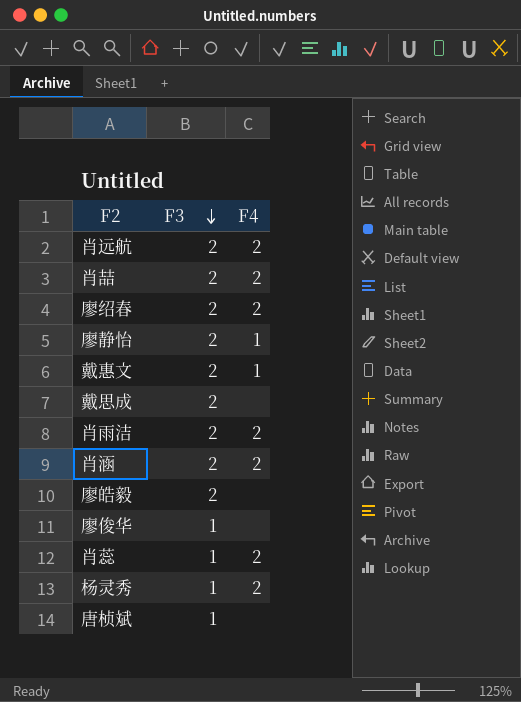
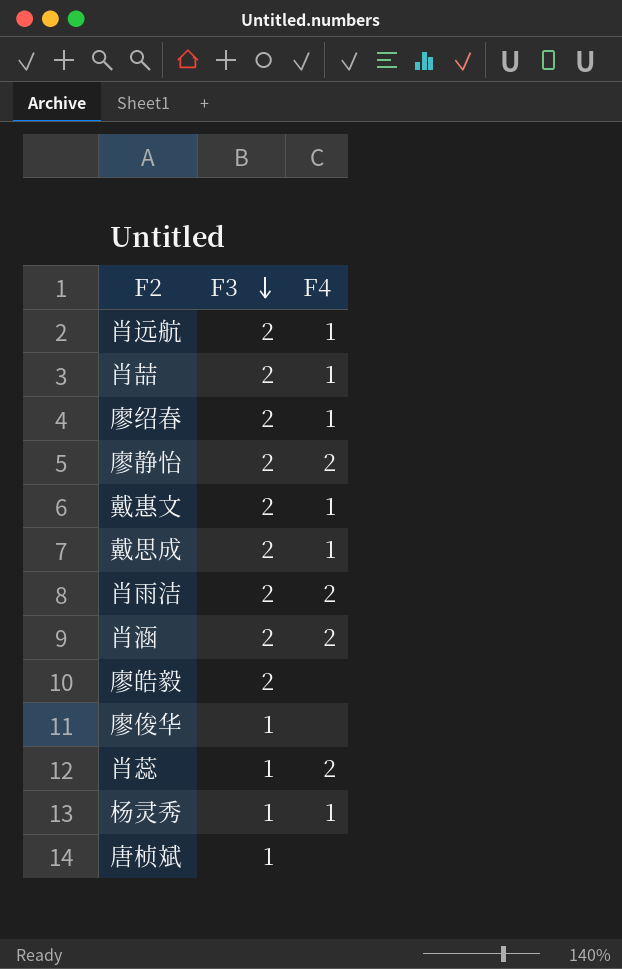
肖远航 | F4: 2 -> 1
肖喆 | F4: 2 -> 1
廖绍春 | F4: 2 -> 1
廖静怡 | F4: 1 -> 2
戴思成 | F4: none -> 1
杨灵秀 | F4: 2 -> 1

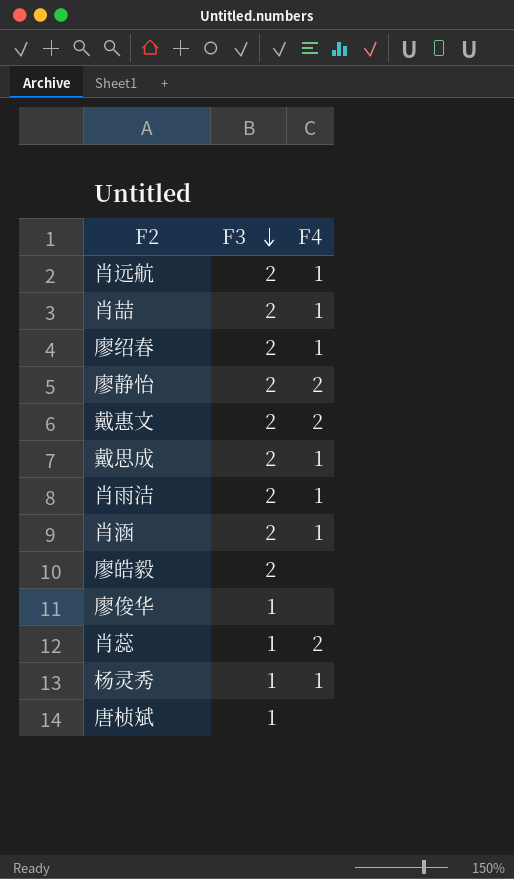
戴惠文 | F4: 1 -> 2
肖雨洁 | F4: 2 -> 1
肖涵 | F4: 2 -> 1

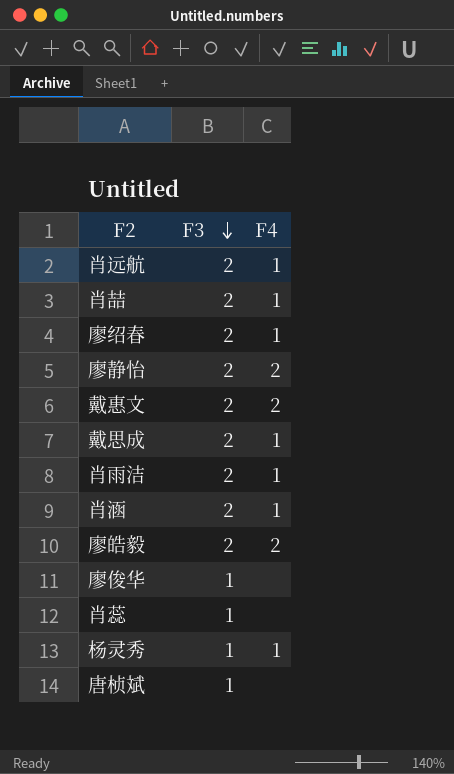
廖皓毅 | F4: none -> 2
肖蕊 | F4: 2 -> none

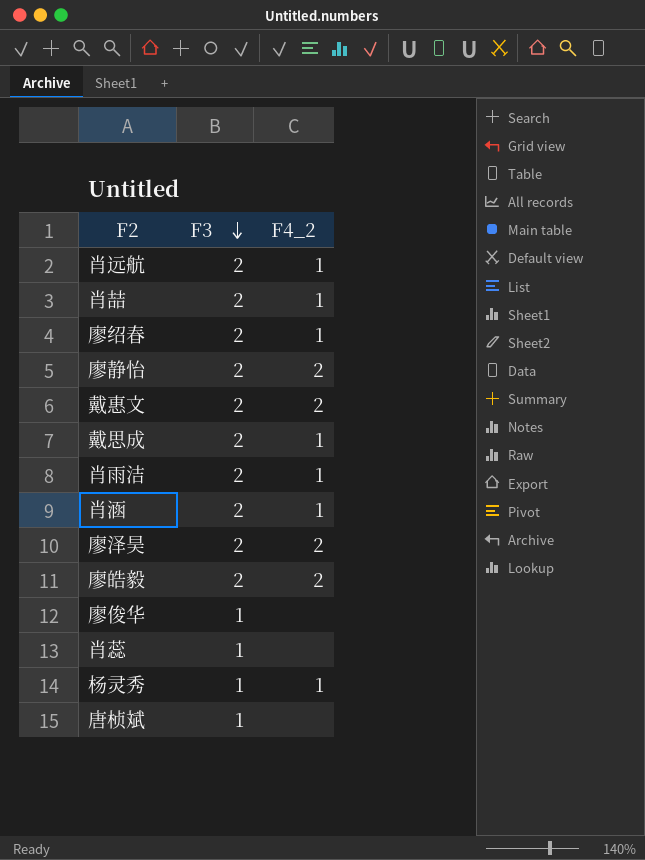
column name: F4 -> F4_2
row 廖泽昊: none -> 2 | 2

